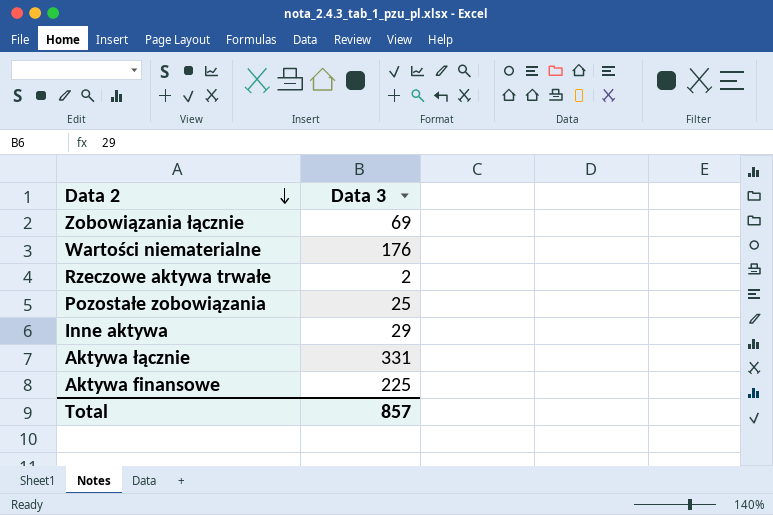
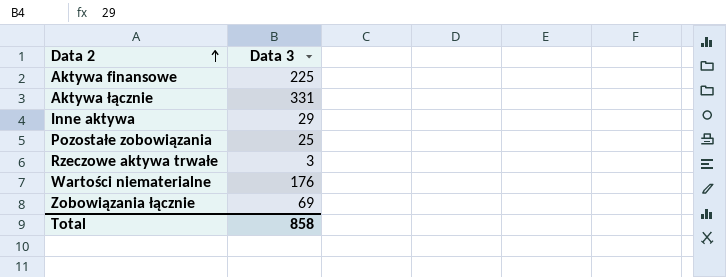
row order: Data 2 descending -> Data 2 ascending
Rzeczowe aktywa trwałe | Data 3: 2 -> 3
Total | Data 3: 857 -> 858

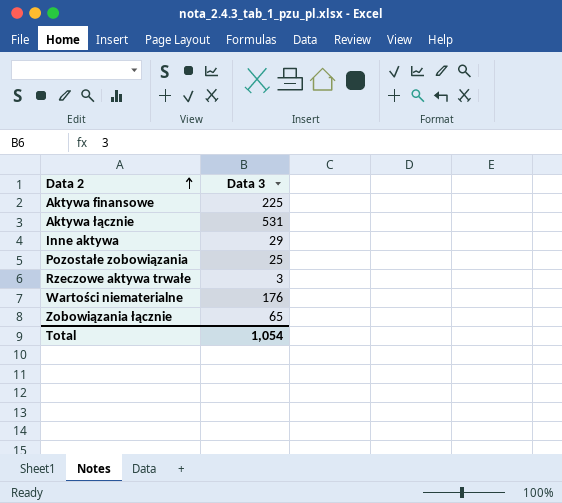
Aktywa łącznie | Data 3: 331 -> 531
Zobowiązania łącznie | Data 3: 69 -> 65
Total | Data 3: 858 -> 1,054

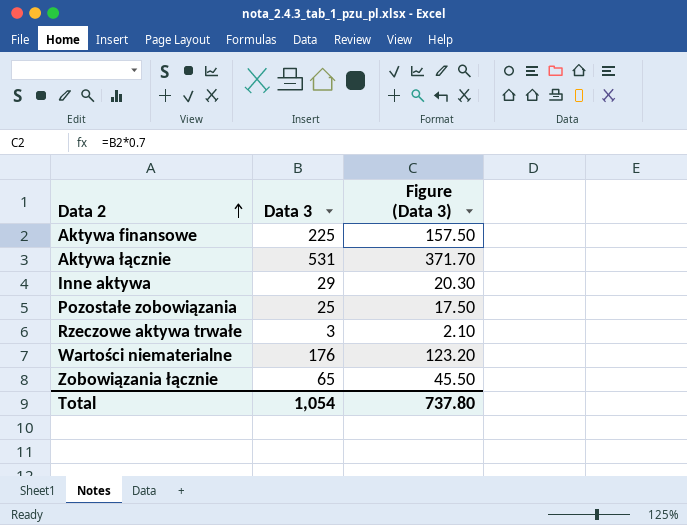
column Figure (Data 3) | formula: none -> [Data 3] * 0.7

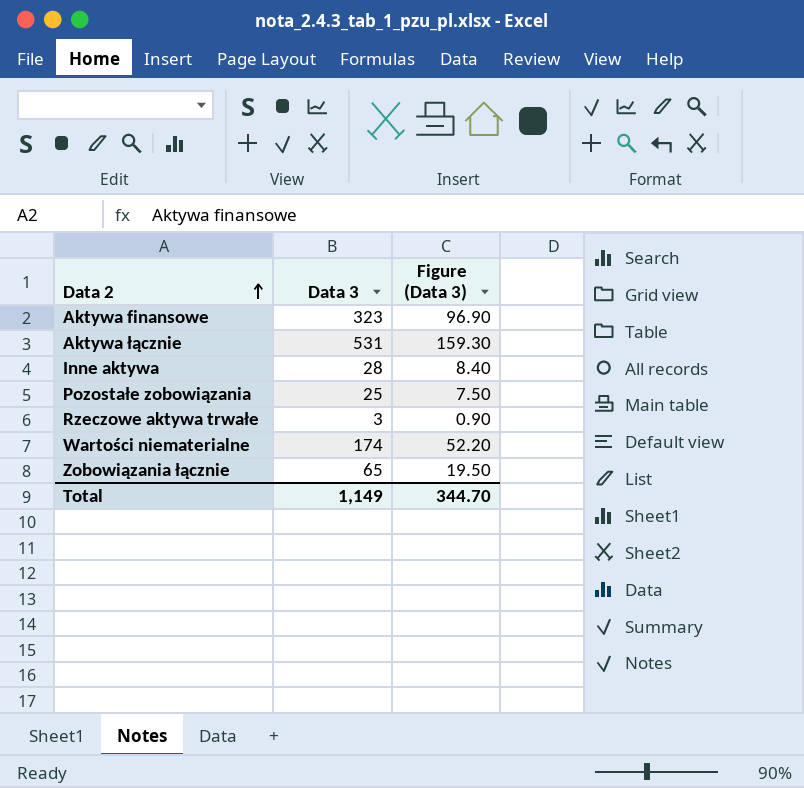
column Figure (Data 3) | formula: [Data 3] * 0.7 -> [Data 3] * 0.3
Aktywa finansowe | Data 3: 225 -> 323
Inne aktywa | Data 3: 29 -> 28
Wartości niematerialne | Data 3: 176 -> 174
Total | Data 3: 1,054 -> 1,149
Total | Figure (Data 3): 737.80 -> 344.70

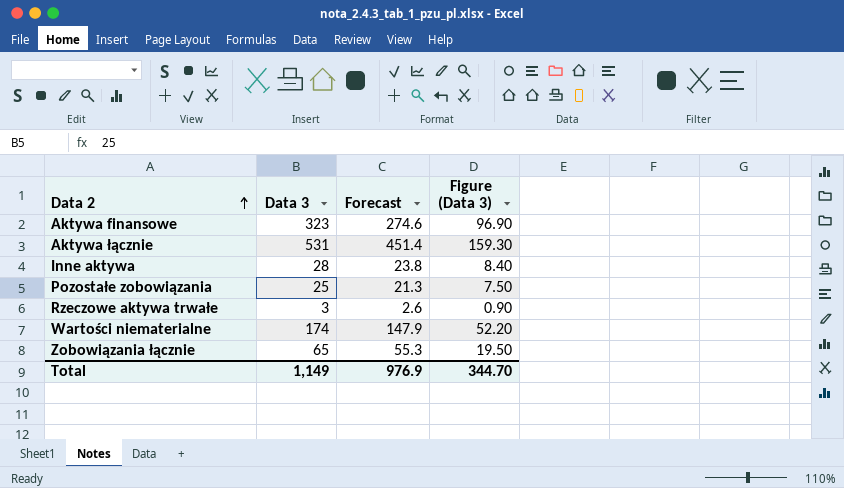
column Forecast | formula: none -> [Data 3] * 0.85

